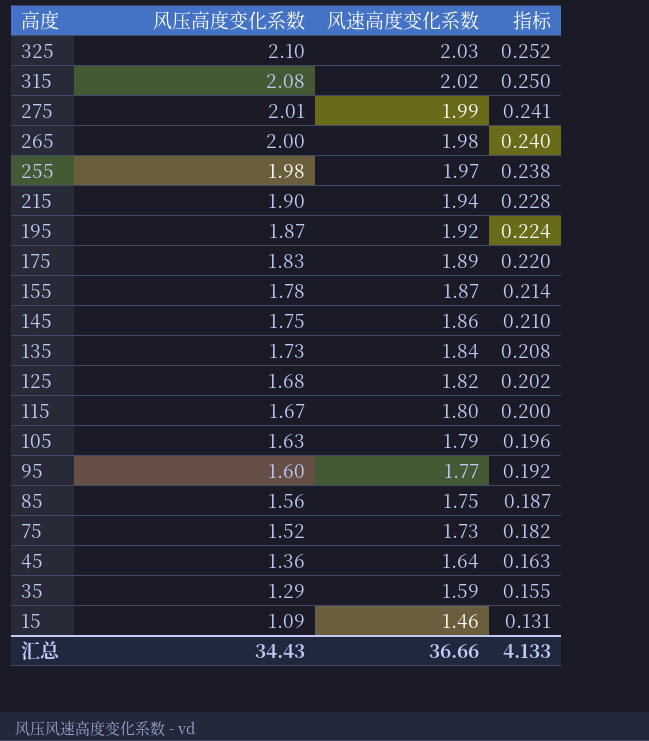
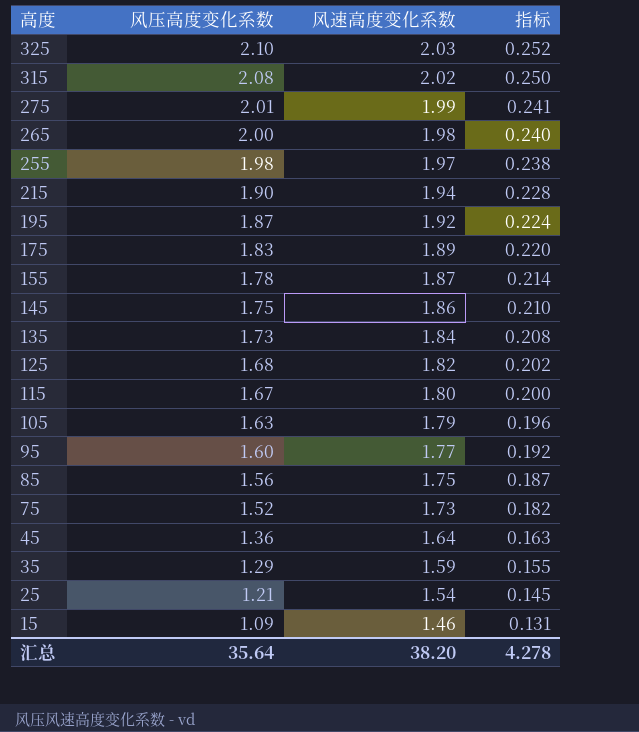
row 25: none -> 1.21 | 1.54 | 0.145
汇总 | 风压高度变化系数: 34.43 -> 35.64
汇总 | 风速高度变化系数: 36.66 -> 38.20
汇总 | 指标: 4.133 -> 4.278

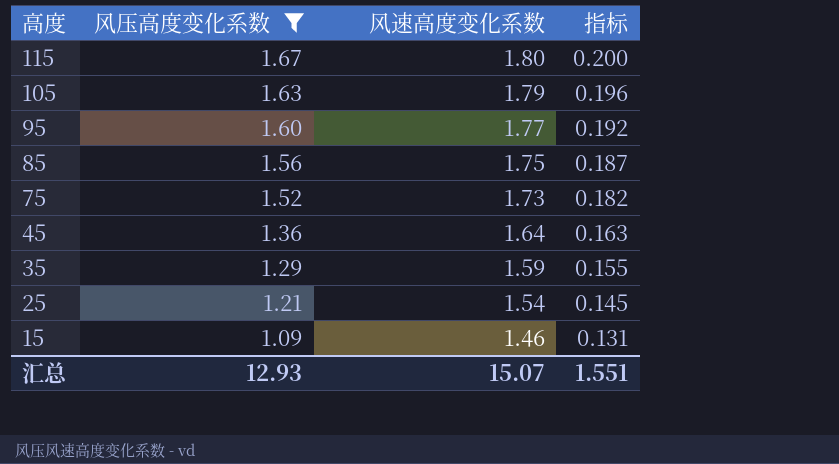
filter: none -> 风压高度变化系数 <= 1.67
汇总 | 风压高度变化系数: 35.64 -> 12.93
汇总 | 风速高度变化系数: 38.20 -> 15.07
汇总 | 指标: 4.278 -> 1.551

